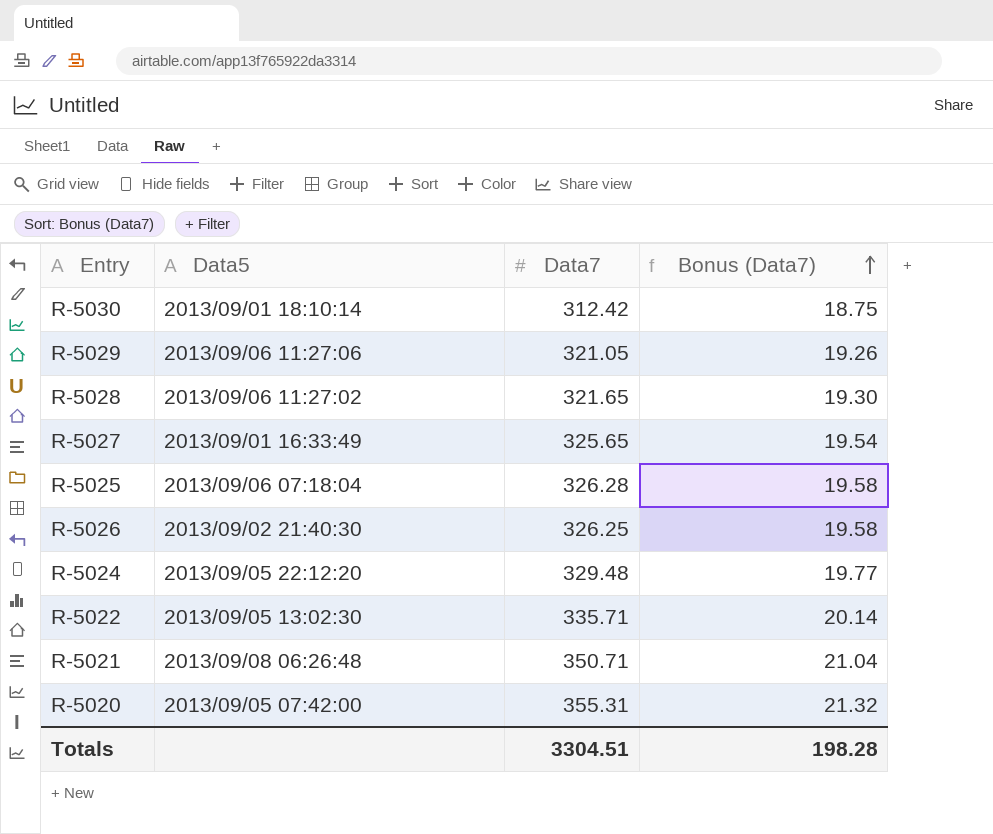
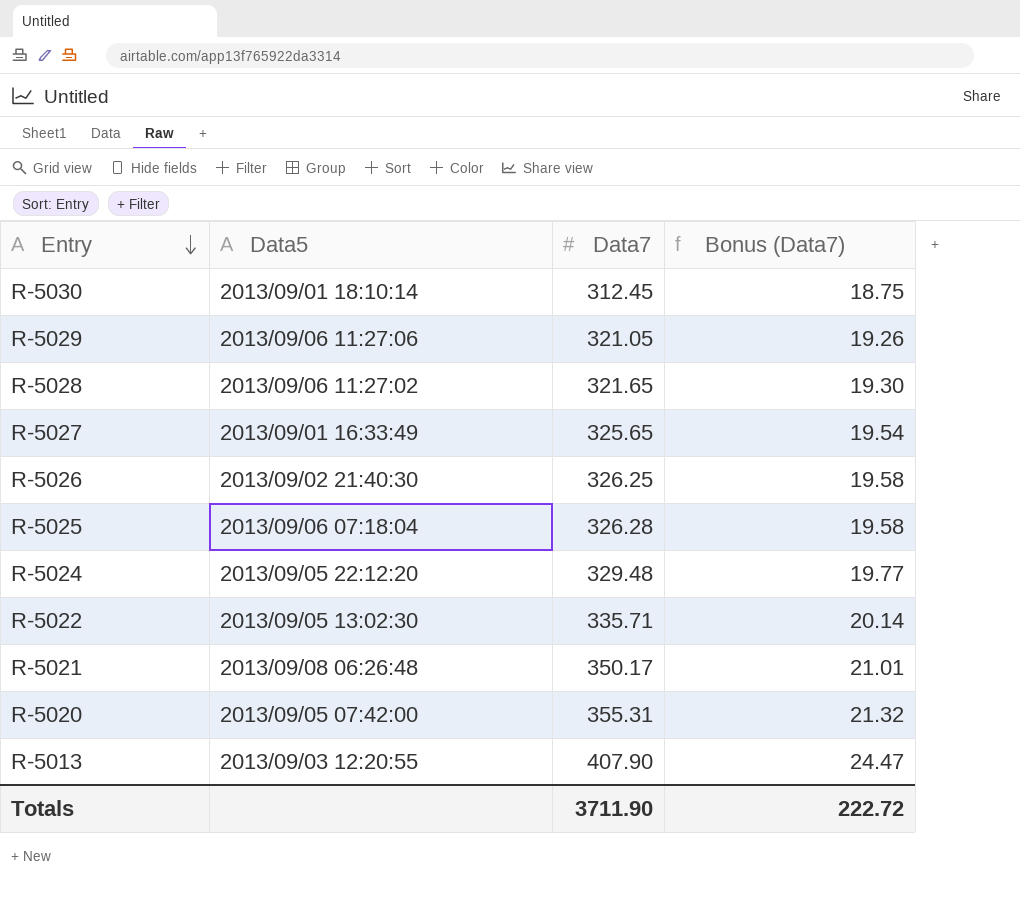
row order: Bonus (Data7) ascending -> Entry descending
R-5030 | Data7: 312.42 -> 312.45
R-5021 | Data7: 350.71 -> 350.17
R-5021 | Bonus (Data7): 21.04 -> 21.01
row R-5013: none -> 2013/09/03 12:20:55 | 407.90 | 24.47
Totals | Data7: 3304.51 -> 3711.90
Totals | Bonus (Data7): 198.28 -> 222.72

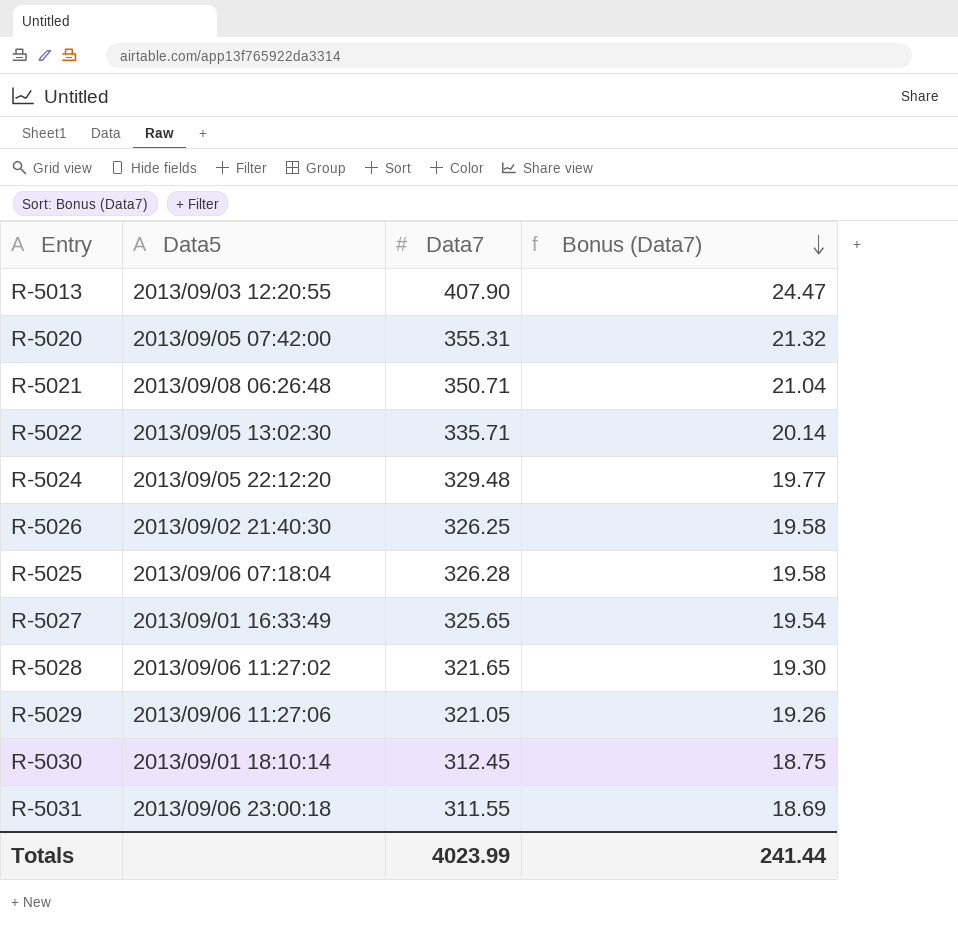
row order: Entry descending -> Bonus (Data7) descending
R-5021 | Data7: 350.17 -> 350.71
R-5021 | Bonus (Data7): 21.01 -> 21.04
row R-5031: none -> 2013/09/06 23:00:18 | 311.55 | 18.69
Totals | Data7: 3711.90 -> 4023.99
Totals | Bonus (Data7): 222.72 -> 241.44

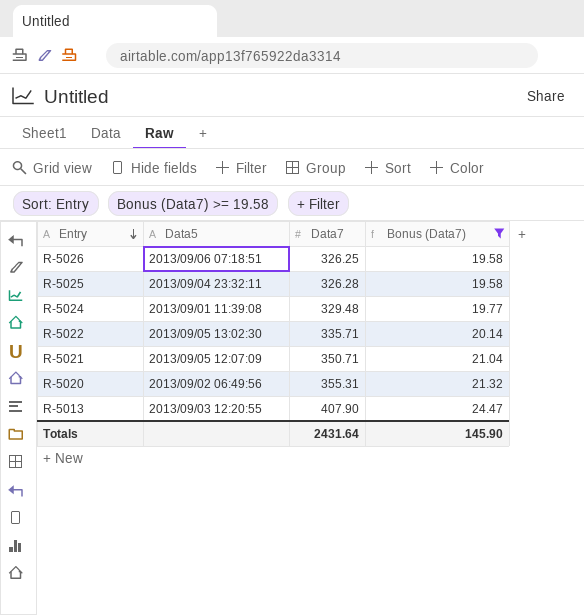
filter: none -> Bonus (Data7) >= 19.58
row order: Bonus (Data7) descending -> Entry descending
R-5026 | Data5: 2013/09/02 21:40:30 -> 2013/09/06 07:18:51
R-5025 | Data5: 2013/09/06 07:18:04 -> 2013/09/04 23:32:11
R-5024 | Data5: 2013/09/05 22:12:20 -> 2013/09/01 11:39:08
R-5021 | Data5: 2013/09/08 06:26:48 -> 2013/09/05 12:07:09
R-5020 | Data5: 2013/09/05 07:42:00 -> 2013/09/02 06:49:56
Totals | Data7: 4023.99 -> 2431.64
Totals | Bonus (Data7): 241.44 -> 145.90

